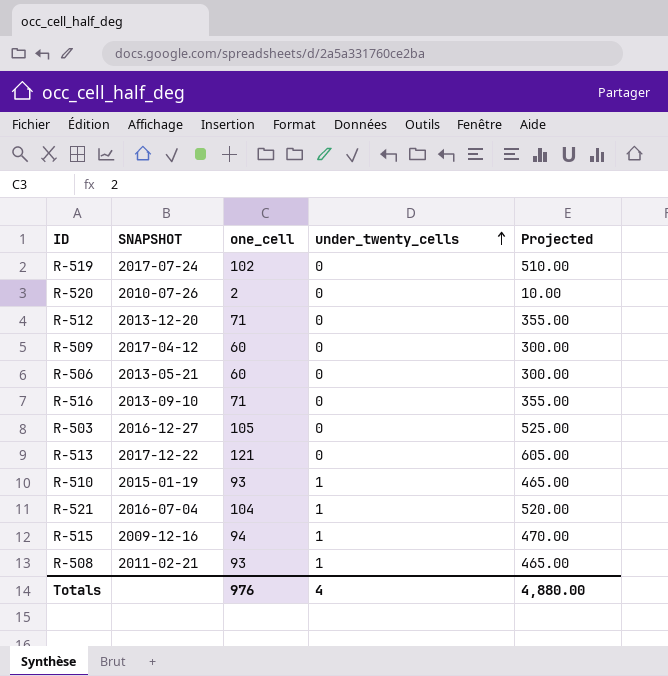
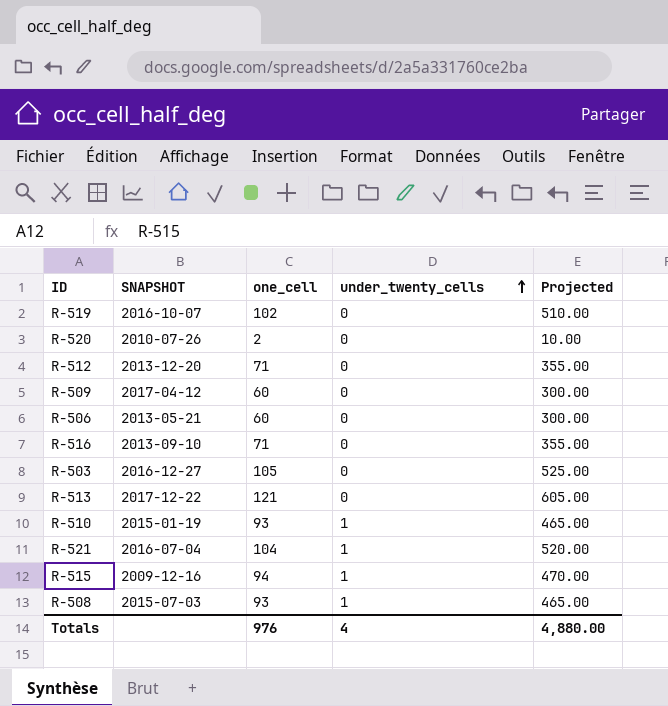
R-519 | SNAPSHOT: 2017-07-24 -> 2016-10-07
R-508 | SNAPSHOT: 2011-02-21 -> 2015-07-03

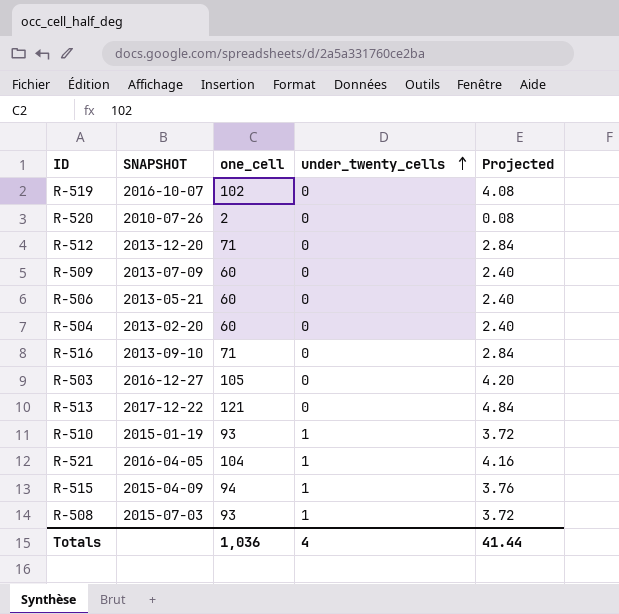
column Projected | formula: [one_cell] * 5 -> [one_cell] * 0.04
R-509 | SNAPSHOT: 2017-04-12 -> 2013-07-09
row R-504: none -> 2013-02-20 | 60 | 0 | 2.40
R-521 | SNAPSHOT: 2016-07-04 -> 2016-04-05
R-515 | SNAPSHOT: 2009-12-16 -> 2015-04-09
Totals | one_cell: 976 -> 1,036
Totals | Projected: 4,880.00 -> 41.44

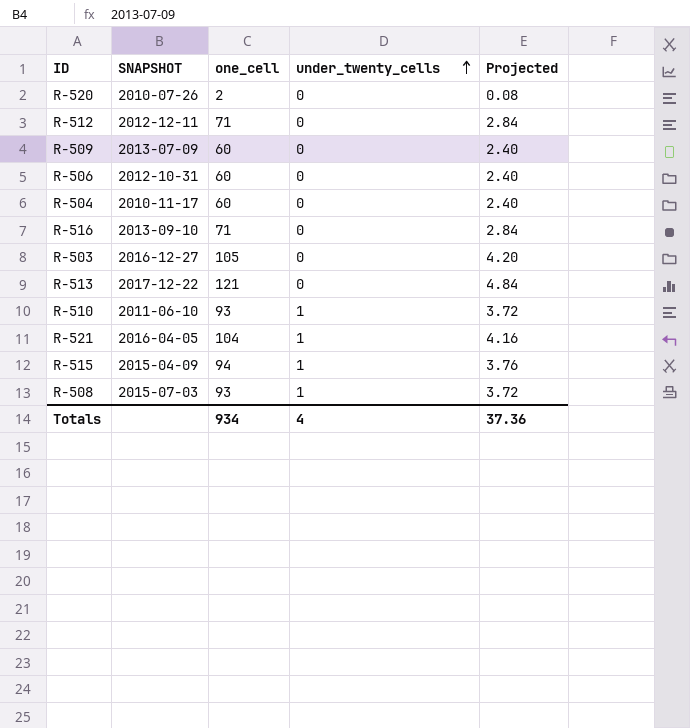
row R-519: 2016-10-07 | 102 | 0 | 4.08 -> none
R-512 | SNAPSHOT: 2013-12-20 -> 2012-12-11
R-506 | SNAPSHOT: 2013-05-21 -> 2012-10-31
R-504 | SNAPSHOT: 2013-02-20 -> 2010-11-17
R-510 | SNAPSHOT: 2015-01-19 -> 2011-06-10
Totals | one_cell: 1,036 -> 934
Totals | Projected: 41.44 -> 37.36

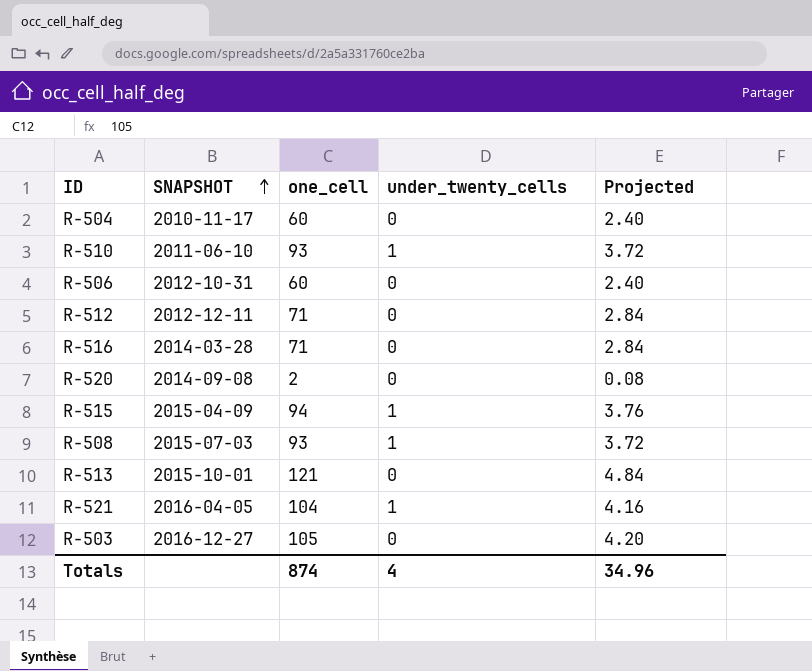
row order: under_twenty_cells ascending -> SNAPSHOT ascending
row R-509: 2013-07-09 | 60 | 0 | 2.40 -> none
R-516 | SNAPSHOT: 2013-09-10 -> 2014-03-28
R-520 | SNAPSHOT: 2010-07-26 -> 2014-09-08
R-513 | SNAPSHOT: 2017-12-22 -> 2015-10-01
Totals | one_cell: 934 -> 874
Totals | Projected: 37.36 -> 34.96

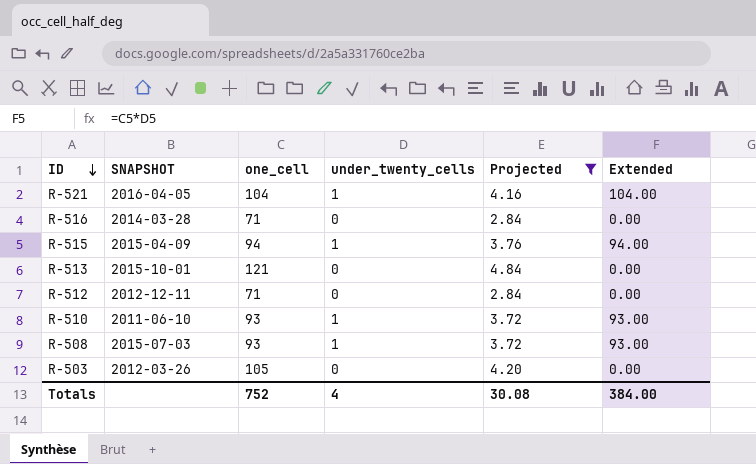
filter: none -> Projected >= 2.84
row order: SNAPSHOT ascending -> ID descending
column Extended | formula: none -> [one_cell] * [under_twenty_cells]
R-503 | SNAPSHOT: 2016-12-27 -> 2012-03-26
Totals | one_cell: 874 -> 752
Totals | Projected: 34.96 -> 30.08

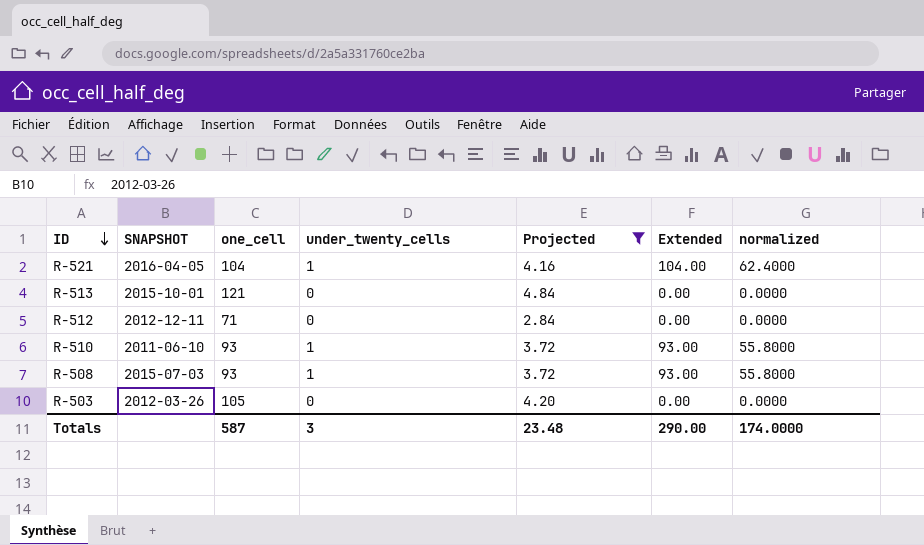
column normalized | formula: none -> [Extended] * 0.6
row R-516: 2014-03-28 | 71 | 0 | 2.84 | 0.00 -> none
row R-515: 2015-04-09 | 94 | 1 | 3.76 | 94.00 -> none
Totals | one_cell: 752 -> 587
Totals | under_twenty_cells: 4 -> 3
Totals | Projected: 30.08 -> 23.48
Totals | Extended: 384.00 -> 290.00

